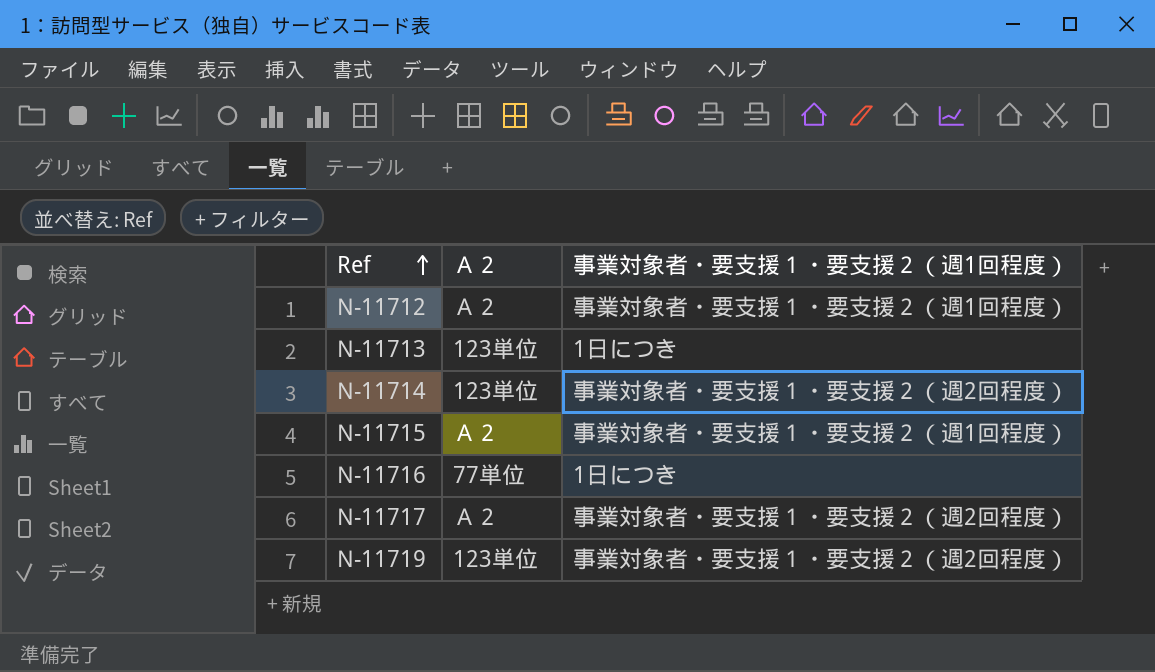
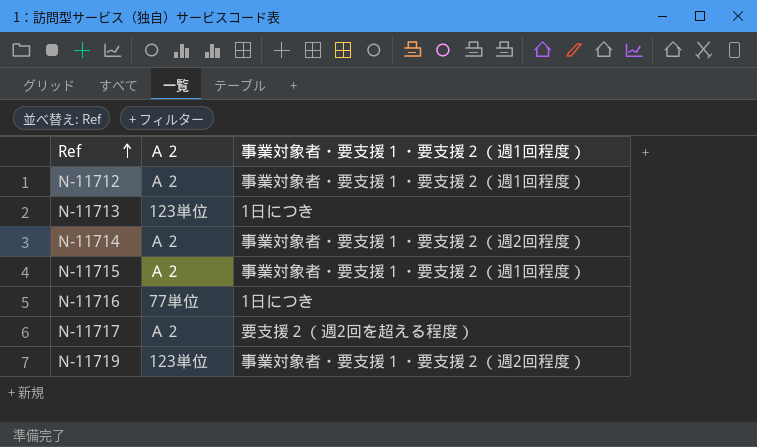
N-11714 | Ａ２: 123単位 -> Ａ２
N-11717 | 事業対象者・要支援１・要支援２（週1回程度）: 事業対象者・要支援１・要支援２（週2回程度） -> 要支援２（週2回を超える程度）

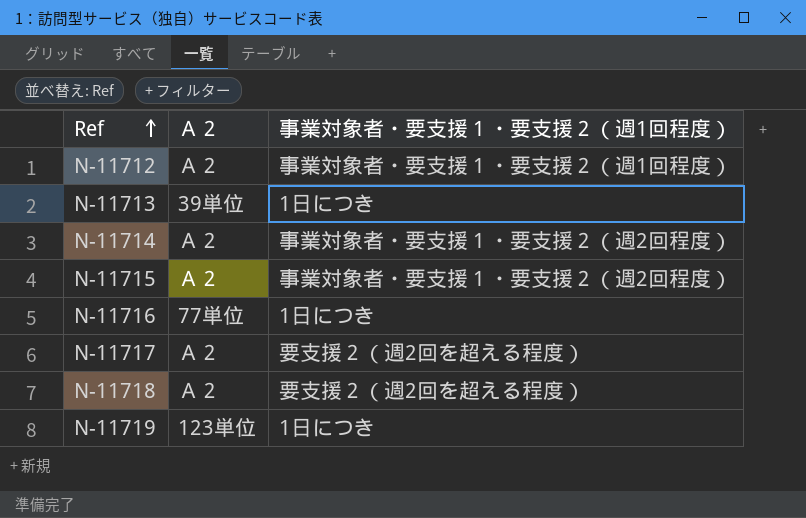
N-11713 | Ａ２: 123単位 -> 39単位
N-11715 | 事業対象者・要支援１・要支援２（週1回程度）: 事業対象者・要支援１・要支援２（週1回程度） -> 事業対象者・要支援１・要支援２（週2回程度）
row N-11718: none -> Ａ２ | 要支援２（週2回を超える程度）
N-11719 | 事業対象者・要支援１・要支援２（週1回程度）: 事業対象者・要支援１・要支援２（週2回程度） -> 1日につき

